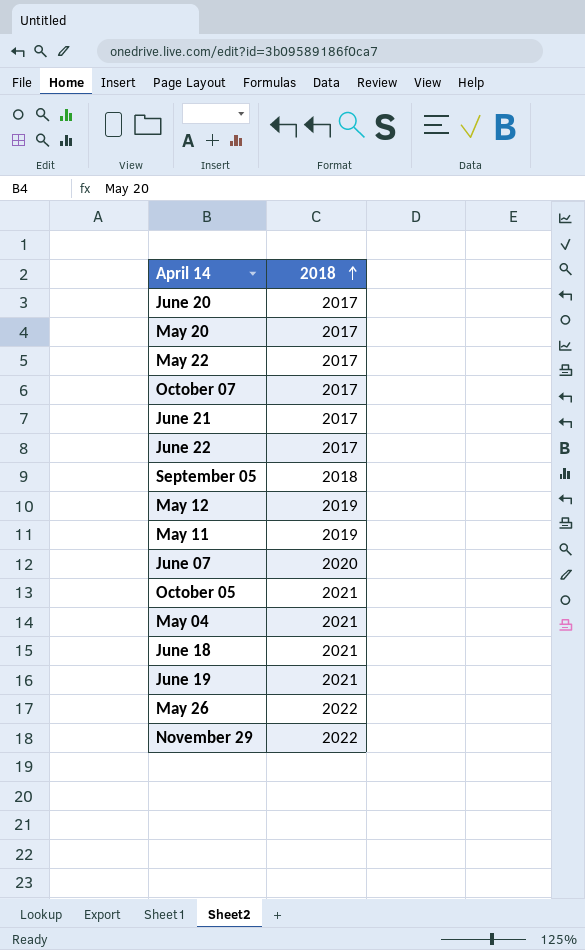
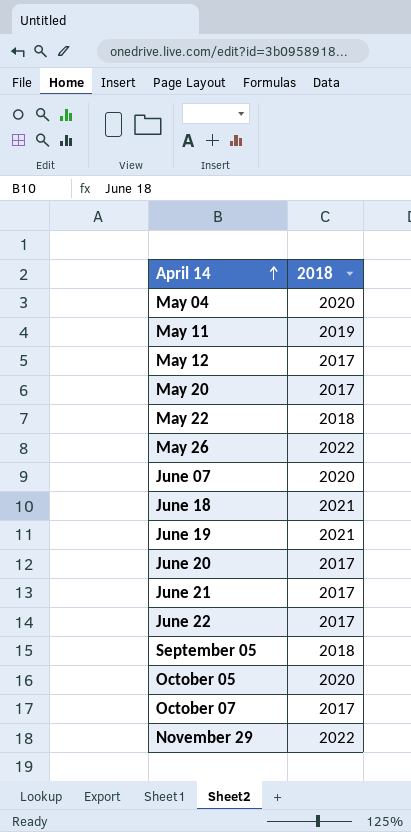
row order: 2018 ascending -> April 14 ascending
May 04 | 2018: 2021 -> 2020
May 12 | 2018: 2019 -> 2017
May 22 | 2018: 2017 -> 2018
October 05 | 2018: 2021 -> 2020

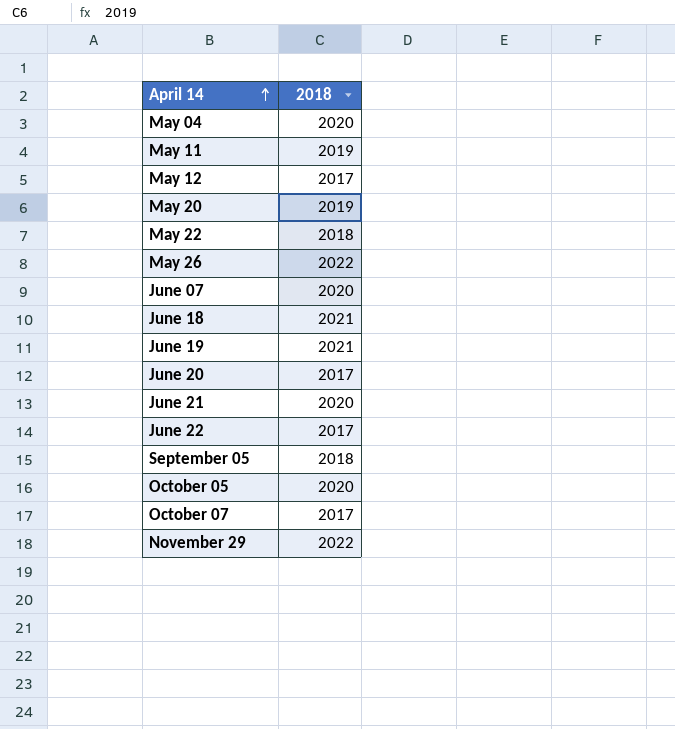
May 20 | 2018: 2017 -> 2019
June 21 | 2018: 2017 -> 2020

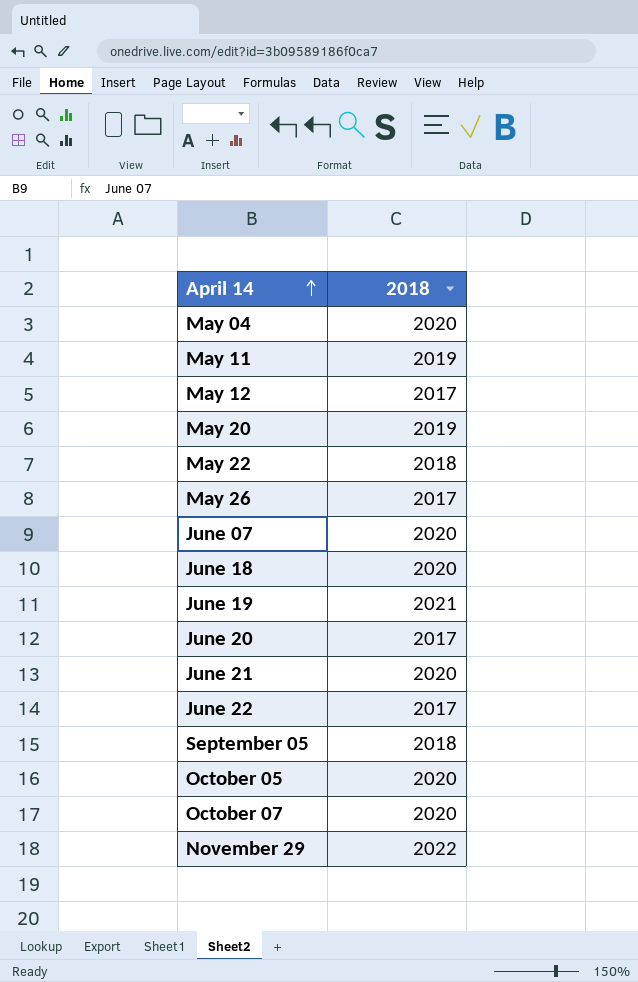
May 26 | 2018: 2022 -> 2017
June 18 | 2018: 2021 -> 2020
October 07 | 2018: 2017 -> 2020

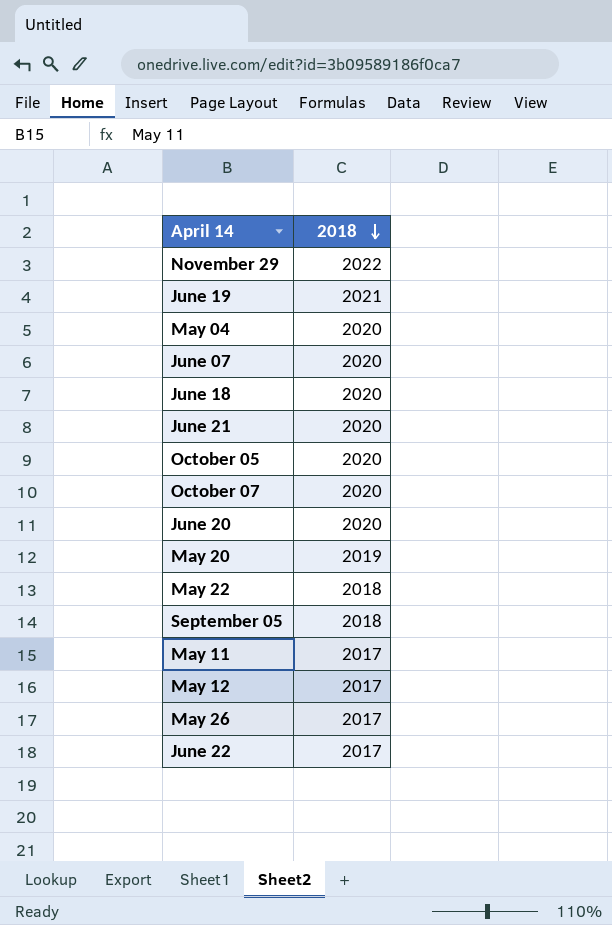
row order: April 14 ascending -> 2018 descending
June 20 | 2018: 2017 -> 2020
May 11 | 2018: 2019 -> 2017

